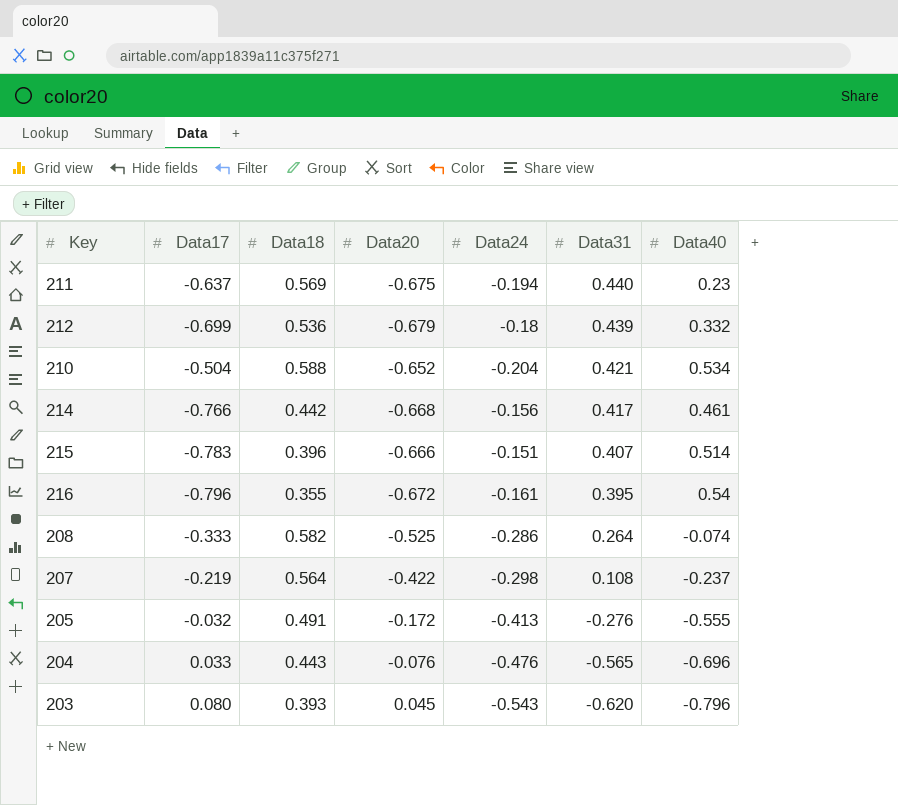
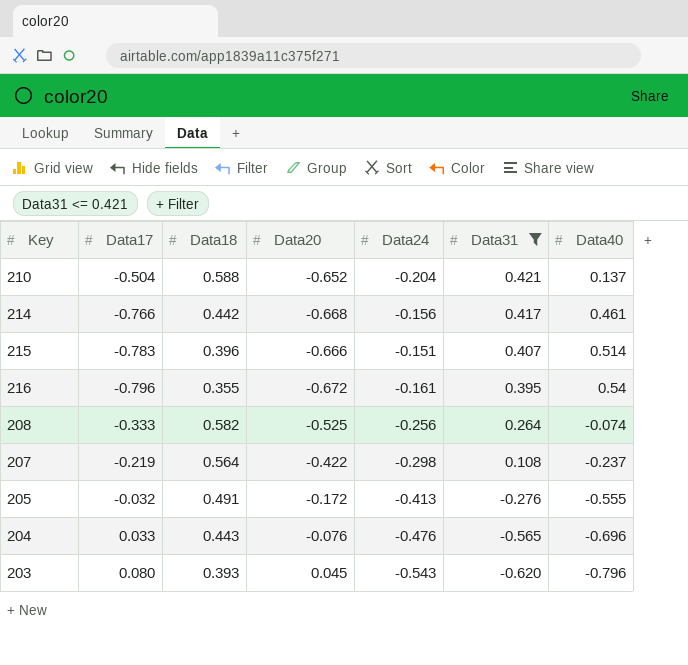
filter: none -> Data31 <= 0.421
210 | Data40: 0.534 -> 0.137
208 | Data24: -0.286 -> -0.256

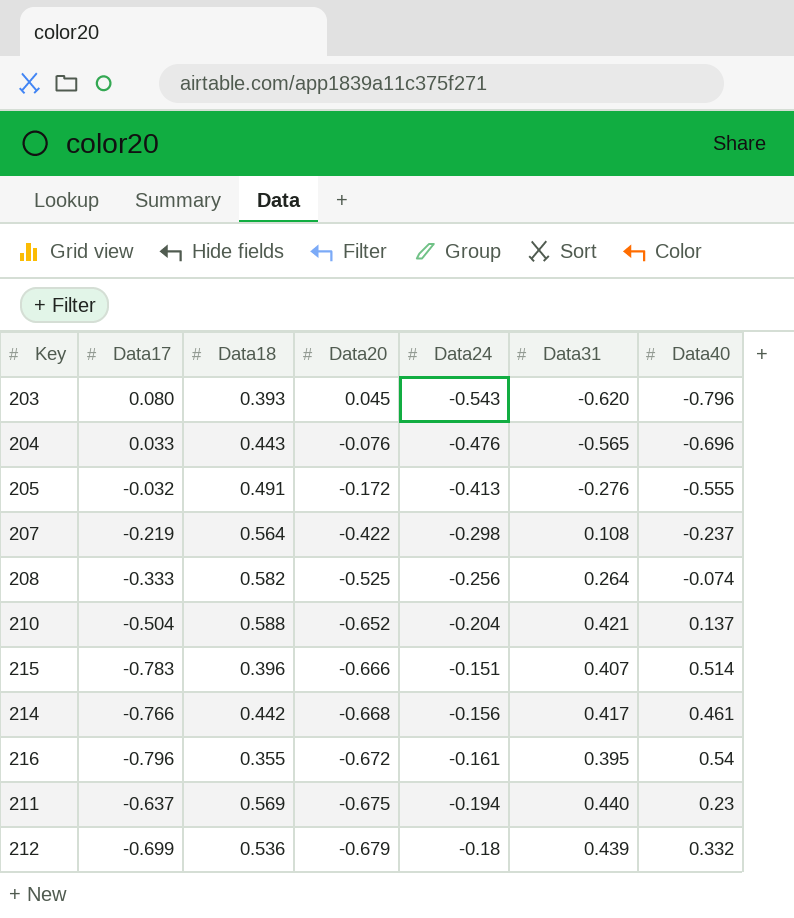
filter: Data31 <= 0.421 -> none
row order: Data31 descending -> Data20 descending

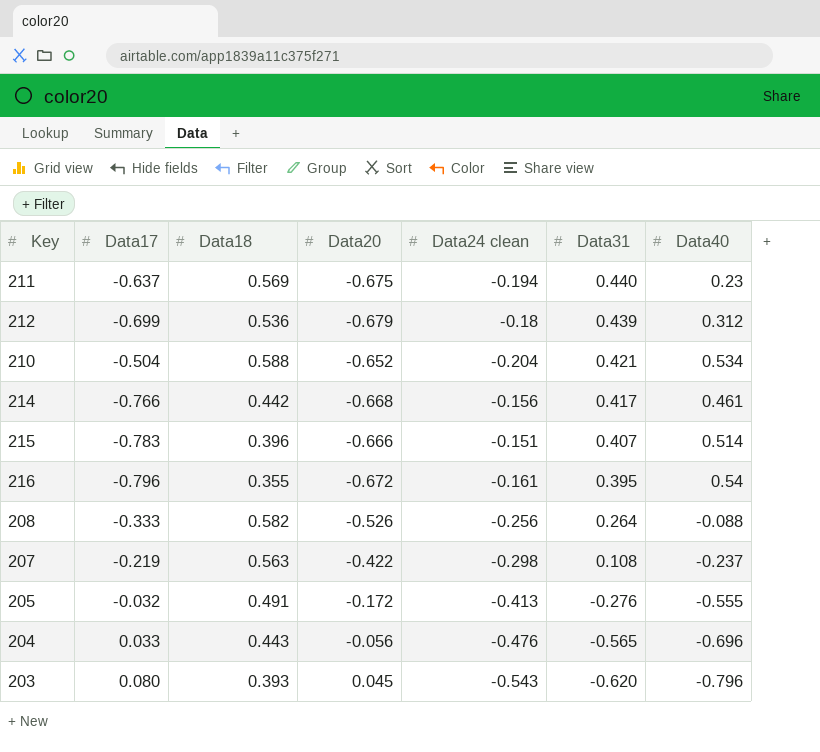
row order: Data20 descending -> Data31 descending
column name: Data24 -> Data24 clean
212 | Data40: 0.332 -> 0.312
210 | Data40: 0.137 -> 0.534
208 | Data20: -0.525 -> -0.526
208 | Data40: -0.074 -> -0.088
207 | Data18: 0.564 -> 0.563
204 | Data20: -0.076 -> -0.056

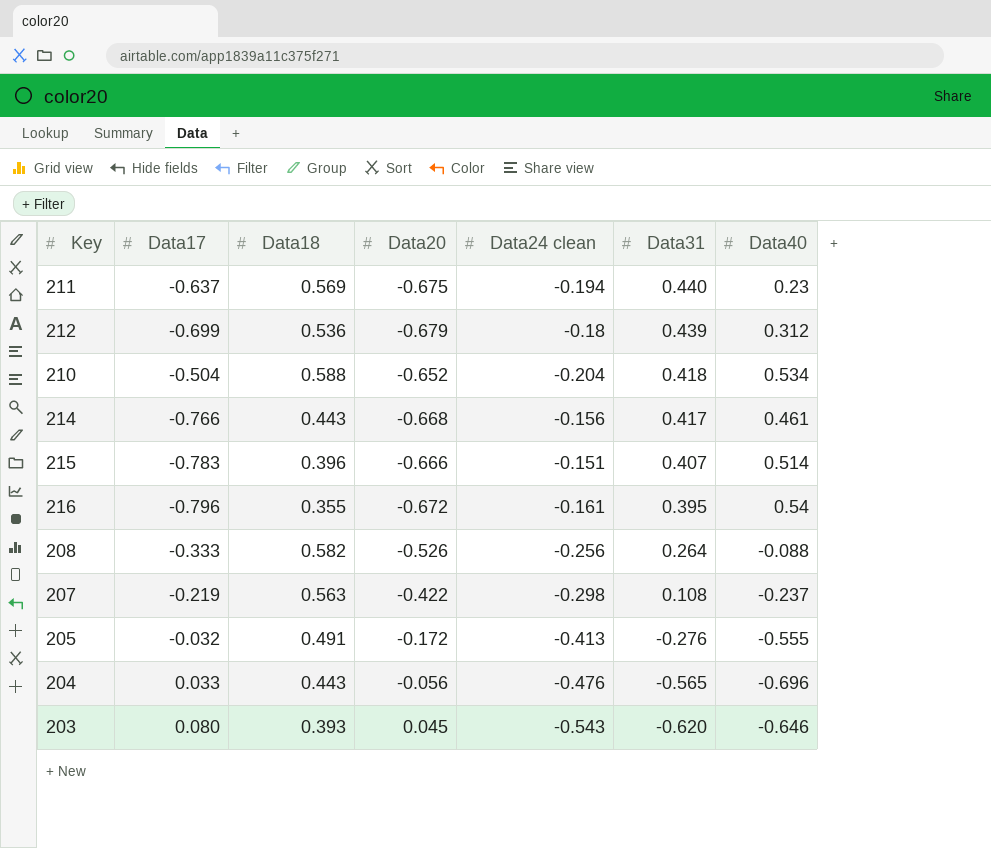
210 | Data31: 0.421 -> 0.418
214 | Data18: 0.442 -> 0.443
203 | Data40: -0.796 -> -0.646

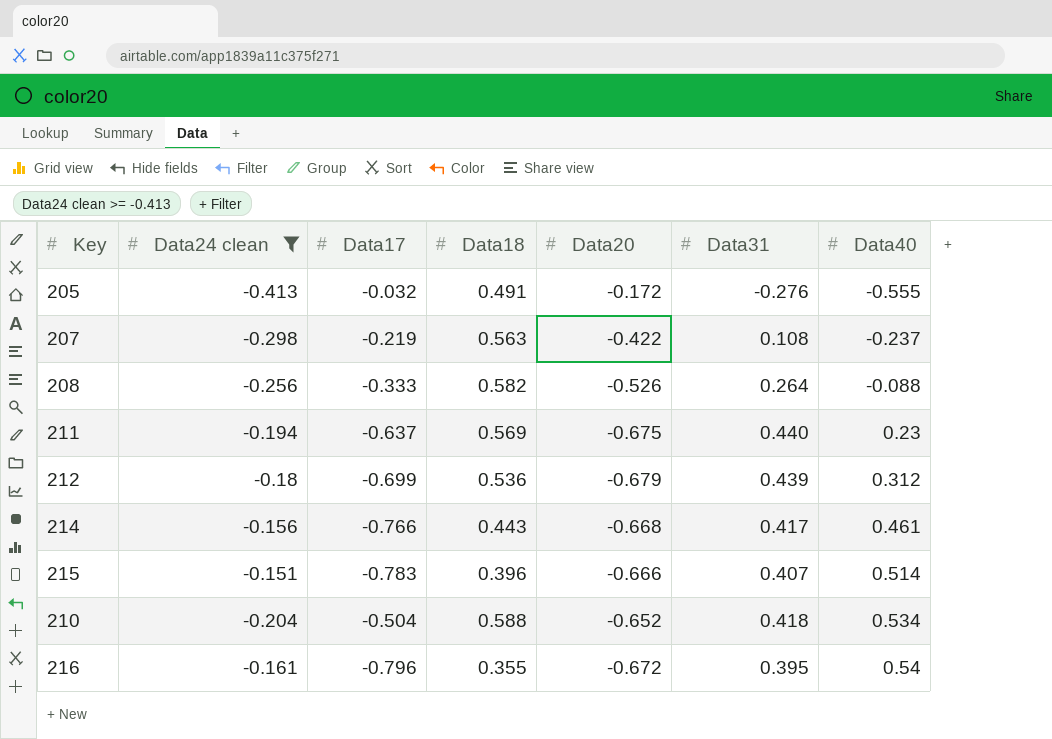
filter: none -> Data24 clean >= -0.413
row order: Data31 descending -> Data40 ascending
column Data24 clean | position: 5 -> 2

